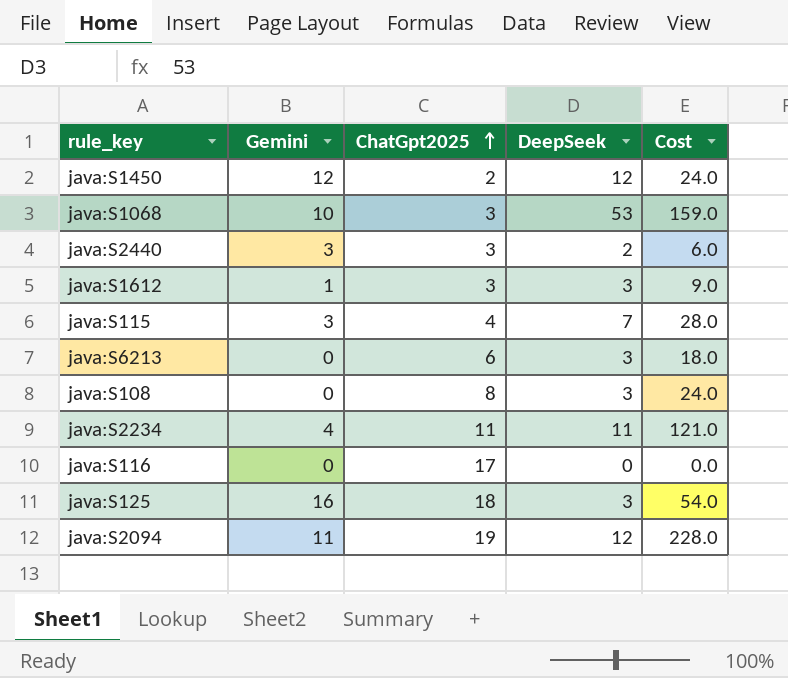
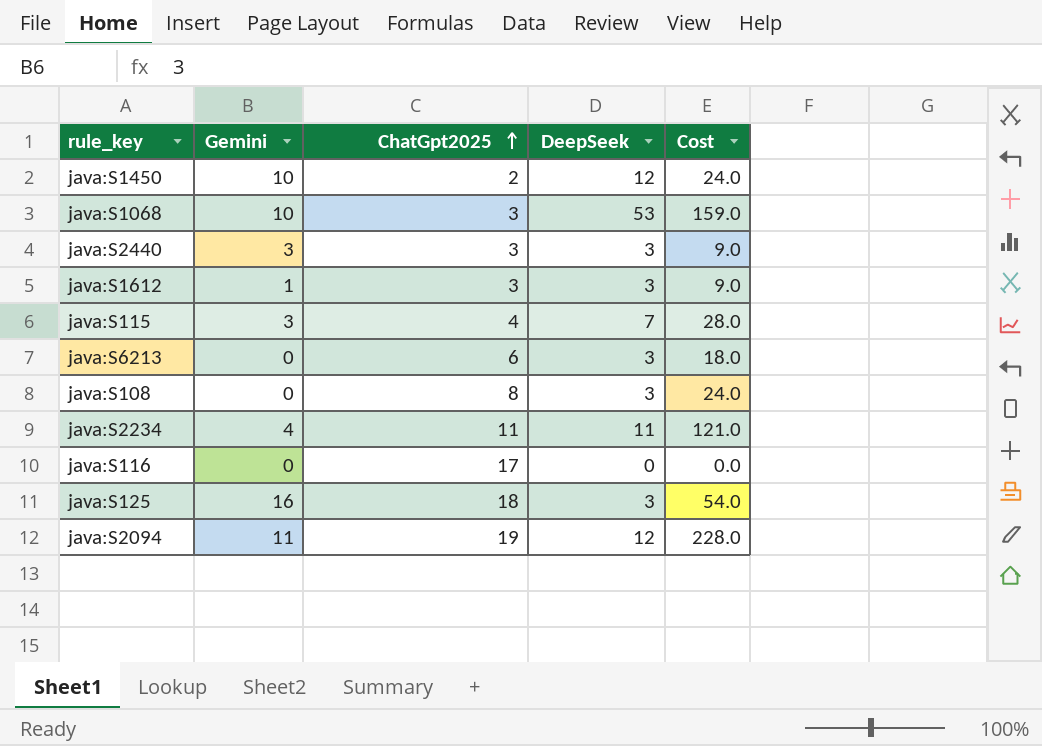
java:S1450 | Gemini: 12 -> 10
java:S2440 | DeepSeek: 2 -> 3
java:S2440 | Cost: 6.0 -> 9.0

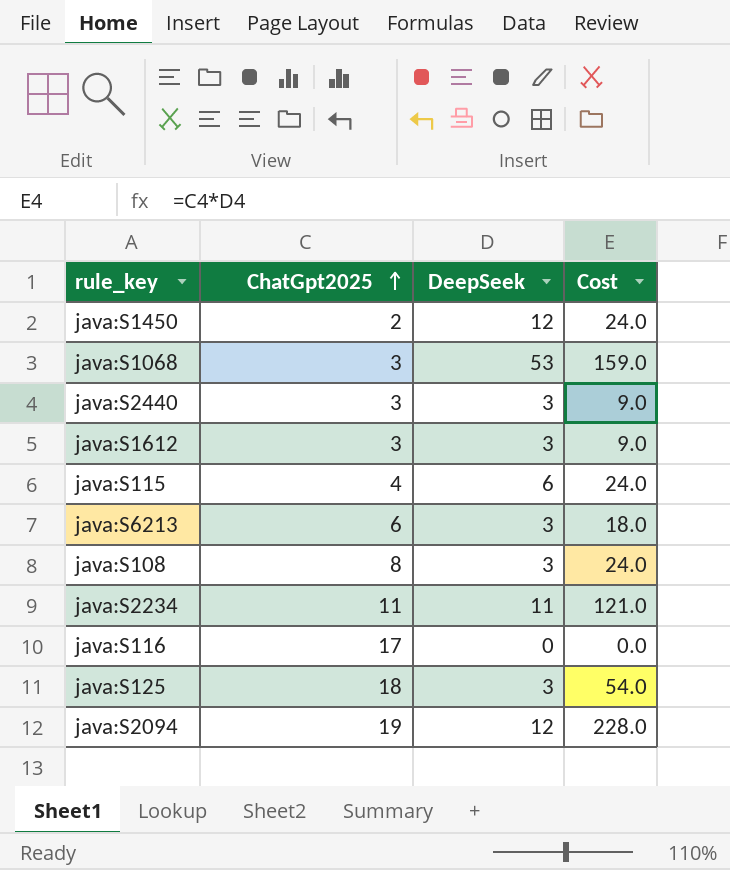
column Gemini | position: 2 -> none
java:S115 | DeepSeek: 7 -> 6
java:S115 | Cost: 28.0 -> 24.0

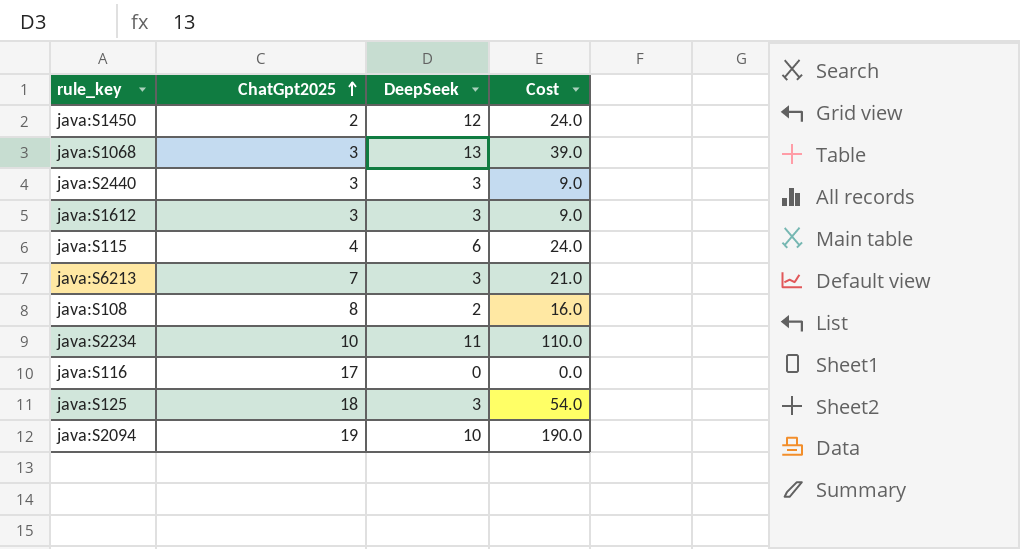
java:S1068 | DeepSeek: 53 -> 13
java:S1068 | Cost: 159.0 -> 39.0
java:S6213 | ChatGpt2025: 6 -> 7
java:S6213 | Cost: 18.0 -> 21.0
java:S108 | DeepSeek: 3 -> 2
java:S108 | Cost: 24.0 -> 16.0
java:S2234 | ChatGpt2025: 11 -> 10
java:S2234 | Cost: 121.0 -> 110.0
java:S2094 | DeepSeek: 12 -> 10
java:S2094 | Cost: 228.0 -> 190.0

